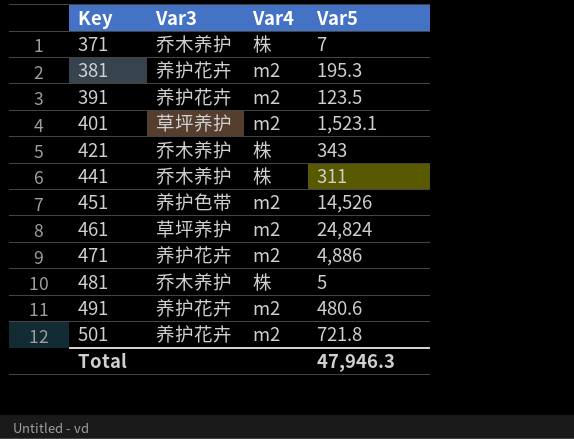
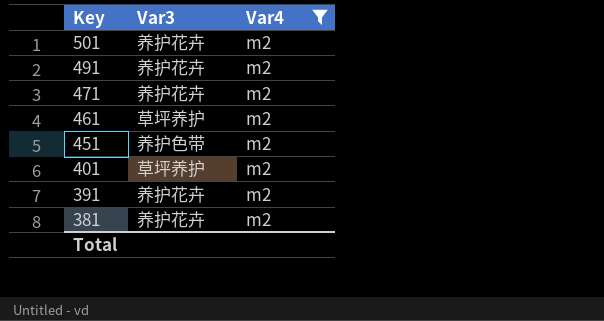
filter: none -> Var4 = m2
row order: Key ascending -> Key descending
column Var5 | position: 4 -> none

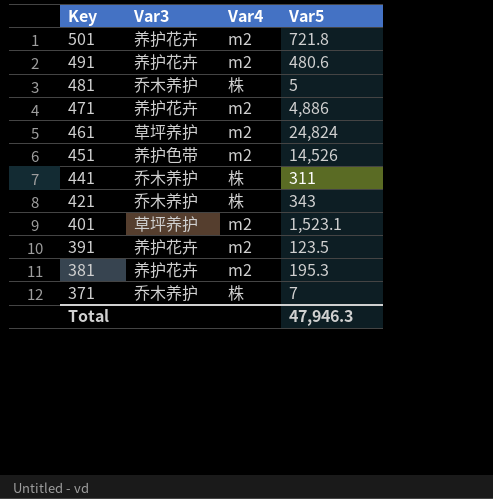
filter: Var4 = m2 -> none
column Var5 | position: none -> 4

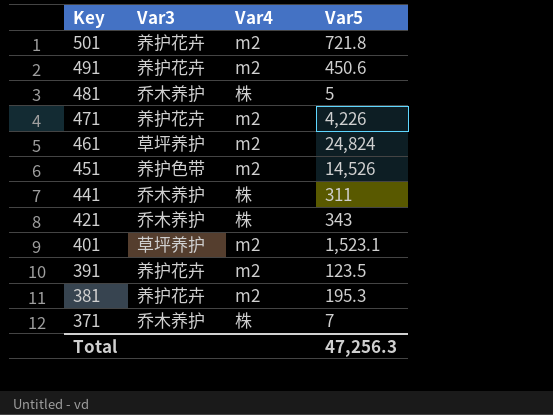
491 | Var5: 480.6 -> 450.6
471 | Var5: 4,886 -> 4,226
Total | Var5: 47,946.3 -> 47,256.3

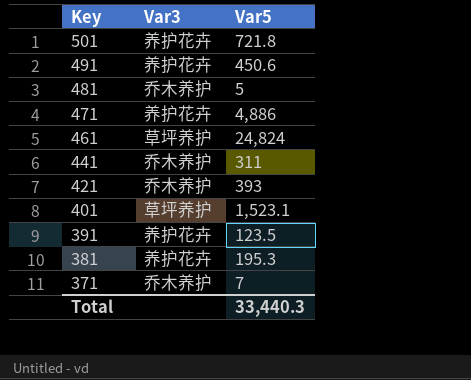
column Var4 | position: 3 -> none
row 451: 养护色带 | m2 | 14,526 -> none
471 | Var5: 4,226 -> 4,886
421 | Var5: 343 -> 393
Total | Var5: 47,256.3 -> 33,440.3

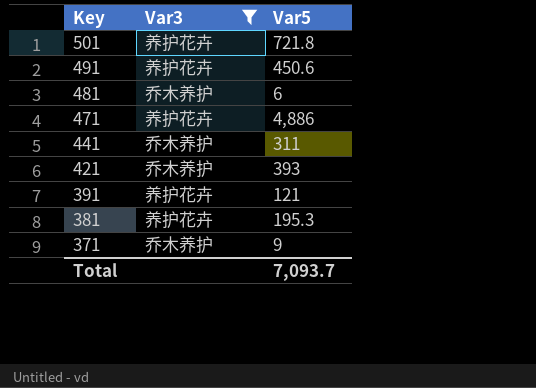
filter: none -> Var3 != 草坪养护
481 | Var5: 5 -> 6
391 | Var5: 123.5 -> 121
371 | Var5: 7 -> 9
Total | Var5: 33,440.3 -> 7,093.7

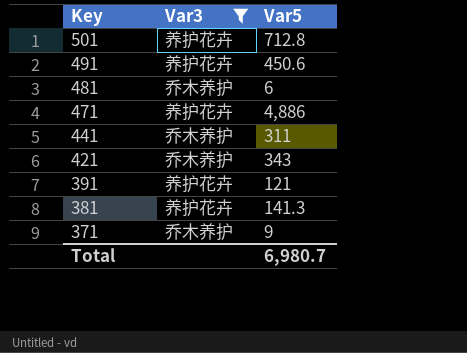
501 | Var5: 721.8 -> 712.8
421 | Var5: 393 -> 343
381 | Var5: 195.3 -> 141.3
Total | Var5: 7,093.7 -> 6,980.7

